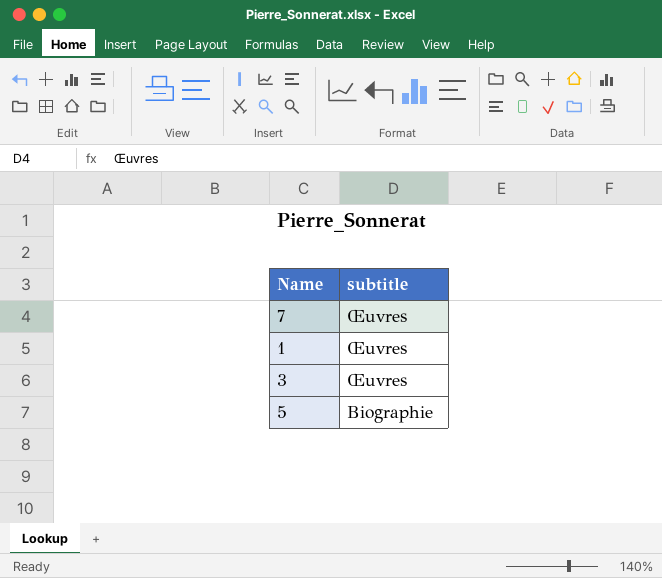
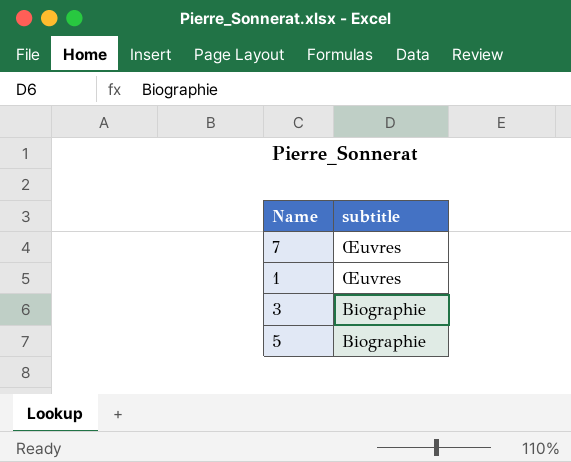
3 | subtitle: Œuvres -> Biographie

